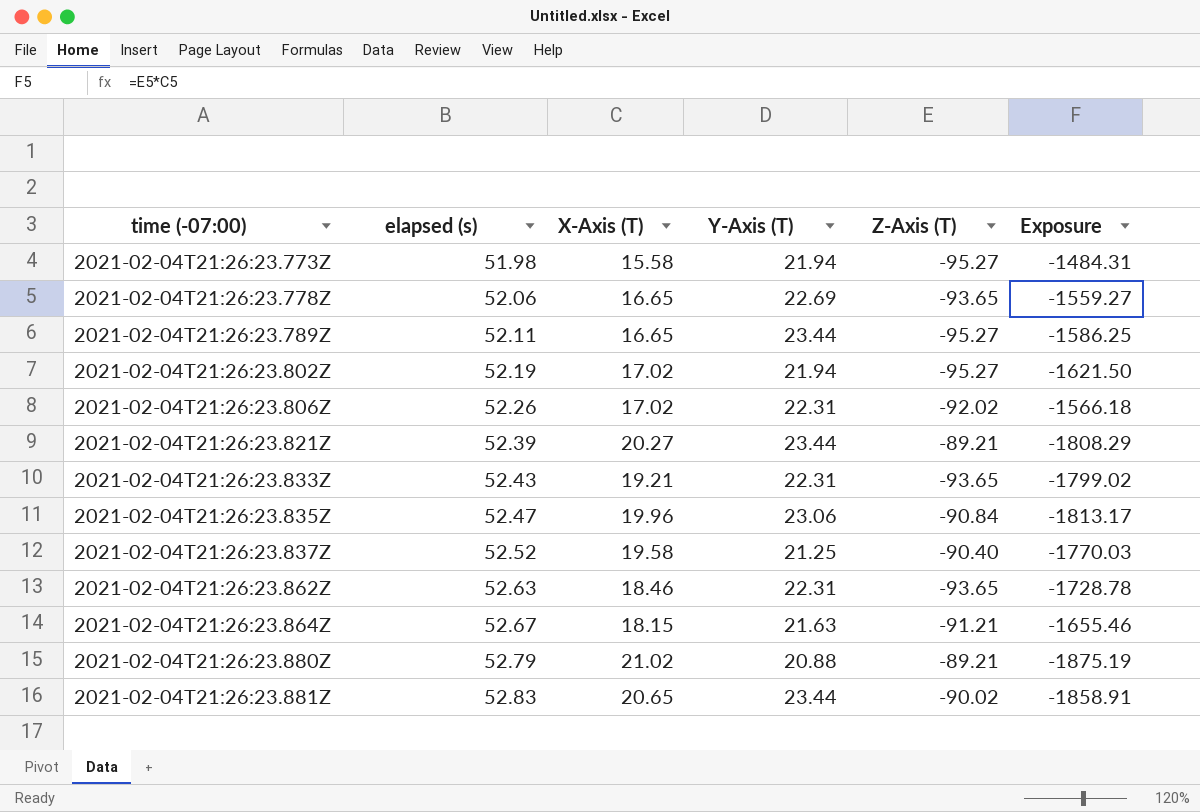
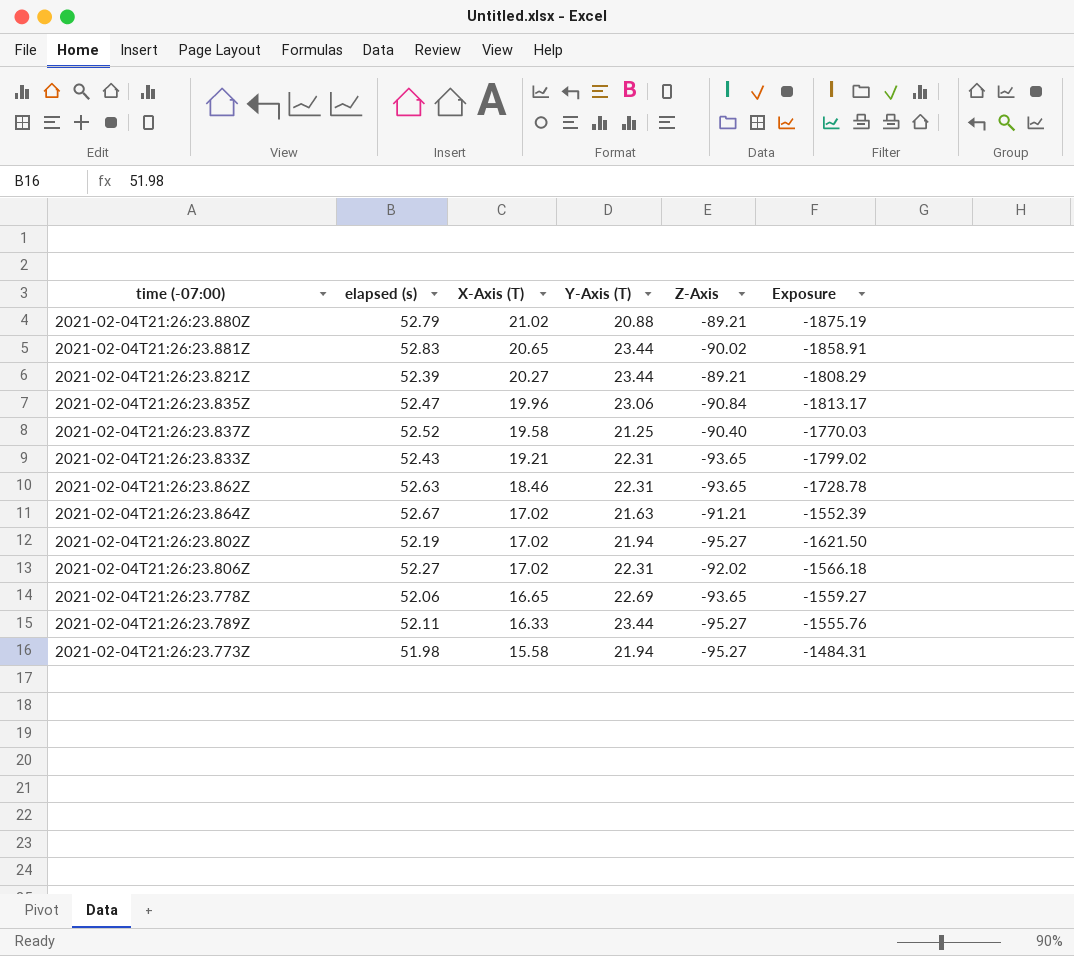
row order: time (-07:00) ascending -> X-Axis (T) descending
column name: Z-Axis (T) -> Z-Axis
2021-02-04T21:26:23.864Z | X-Axis (T): 18.15 -> 17.02
2021-02-04T21:26:23.864Z | Exposure: -1655.46 -> -1552.39
2021-02-04T21:26:23.806Z | elapsed (s): 52.26 -> 52.27
2021-02-04T21:26:23.789Z | X-Axis (T): 16.65 -> 16.33
2021-02-04T21:26:23.789Z | Exposure: -1586.25 -> -1555.76

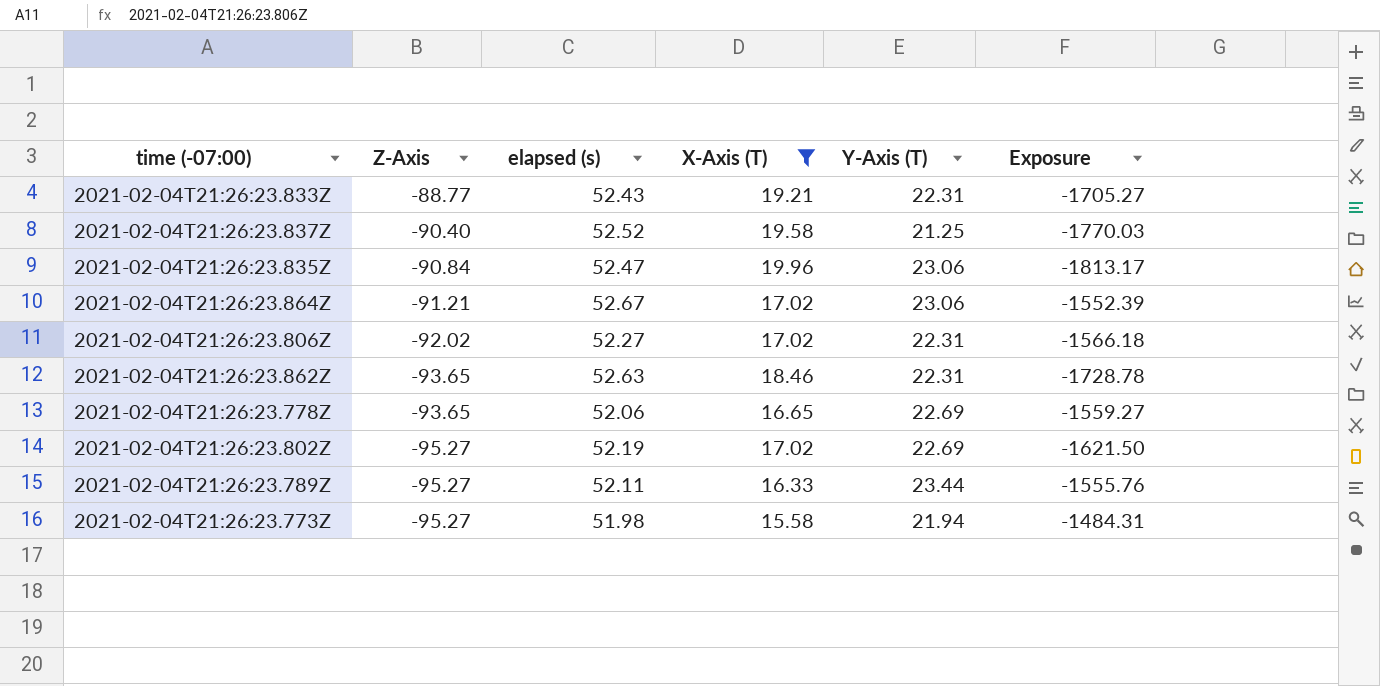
filter: none -> X-Axis (T) <= 19.96
row order: X-Axis (T) descending -> Z-Axis descending
column Z-Axis | position: 5 -> 2
2021-02-04T21:26:23.833Z | Z-Axis: -93.65 -> -88.77
2021-02-04T21:26:23.833Z | Exposure: -1799.02 -> -1705.27
2021-02-04T21:26:23.864Z | Y-Axis (T): 21.63 -> 23.06
2021-02-04T21:26:23.802Z | Y-Axis (T): 21.94 -> 22.69

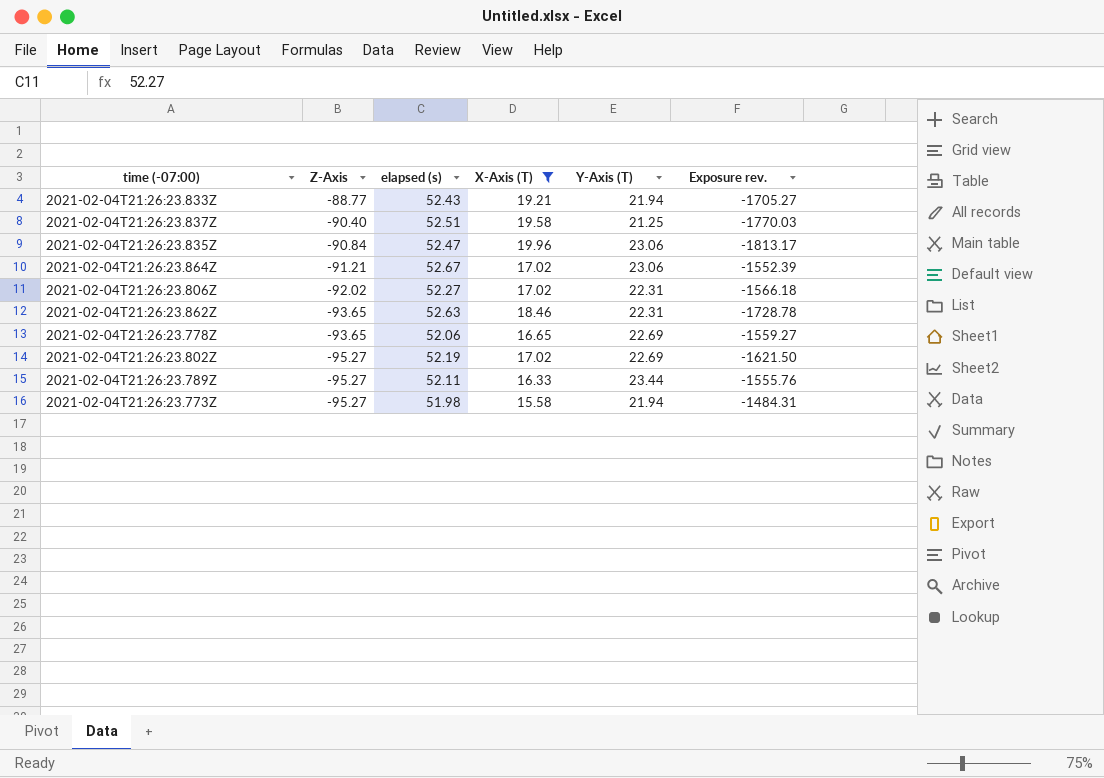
column name: Exposure -> Exposure rev.
2021-02-04T21:26:23.833Z | Y-Axis (T): 22.31 -> 21.94
2021-02-04T21:26:23.837Z | elapsed (s): 52.52 -> 52.51

